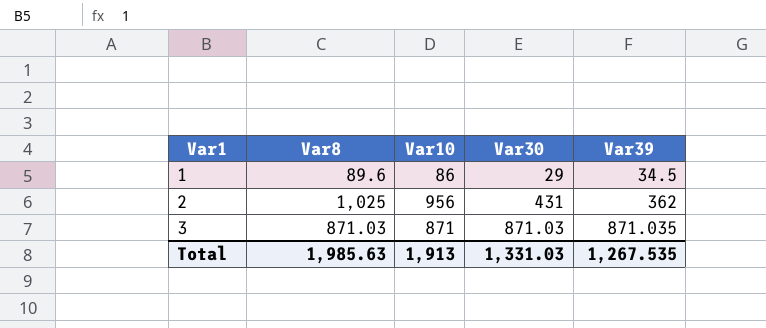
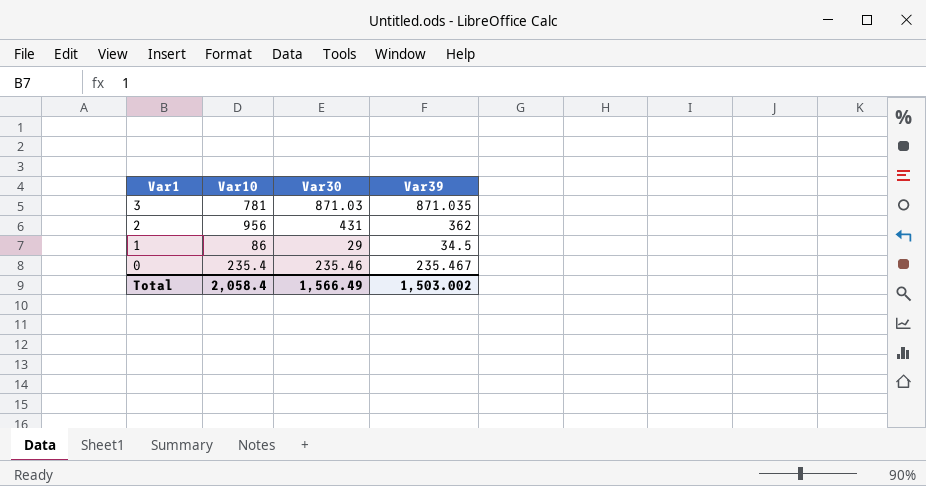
row order: Var1 ascending -> Var1 descending
column Var8 | position: 2 -> none
3 | Var10: 871 -> 781
row 0: none -> 235.4 | 235.46 | 235.467
Total | Var10: 1,913 -> 2,058.4
Total | Var30: 1,331.03 -> 1,566.49
Total | Var39: 1,267.535 -> 1,503.002

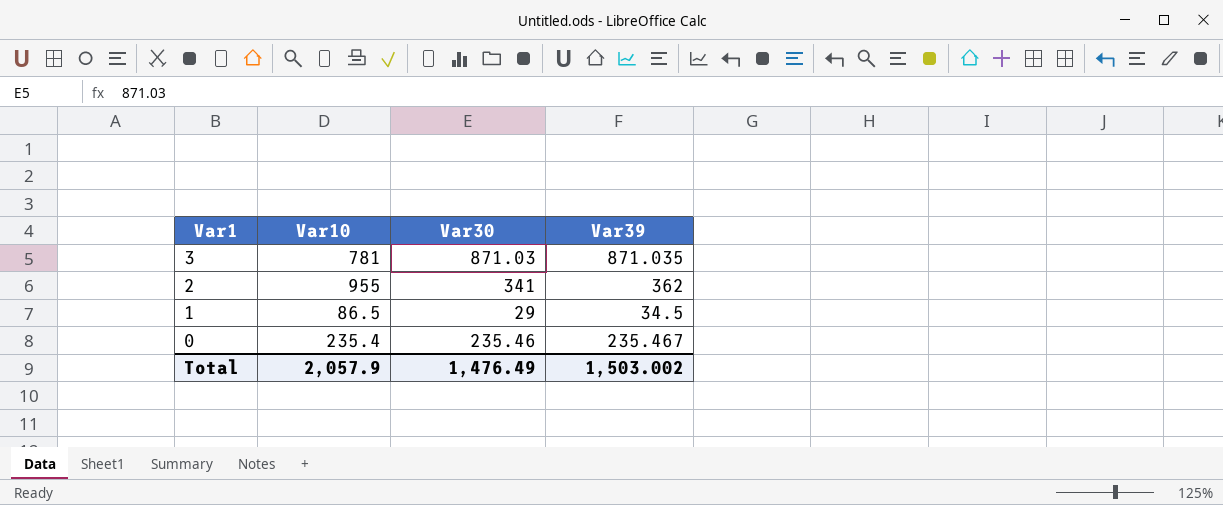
2 | Var10: 956 -> 955
2 | Var30: 431 -> 341
1 | Var10: 86 -> 86.5
Total | Var10: 2,058.4 -> 2,057.9
Total | Var30: 1,566.49 -> 1,476.49

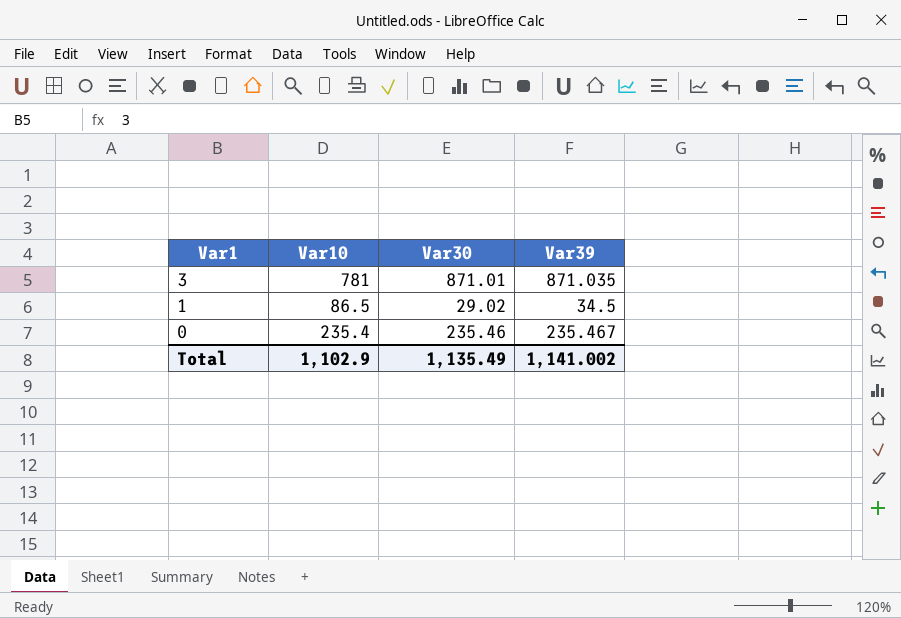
row 2: 955 | 341 | 362 -> none
3 | Var30: 871.03 -> 871.01
1 | Var30: 29 -> 29.02
Total | Var10: 2,057.9 -> 1,102.9
Total | Var30: 1,476.49 -> 1,135.49
Total | Var39: 1,503.002 -> 1,141.002

